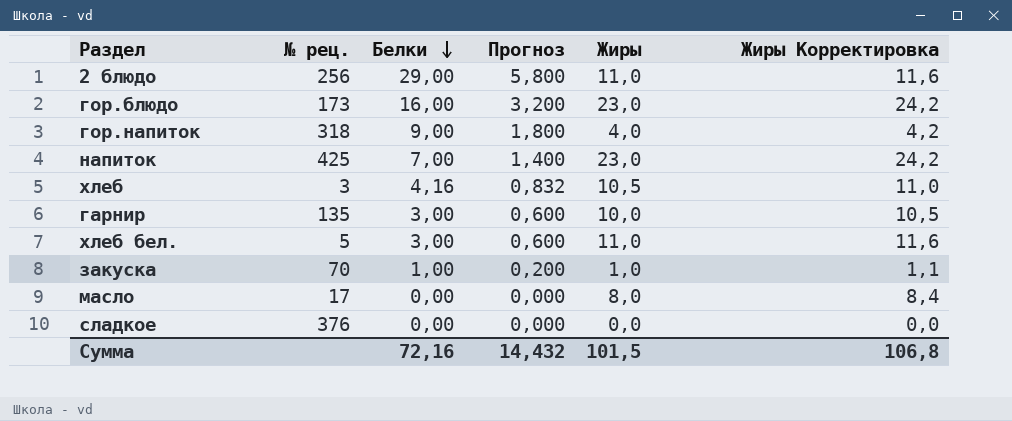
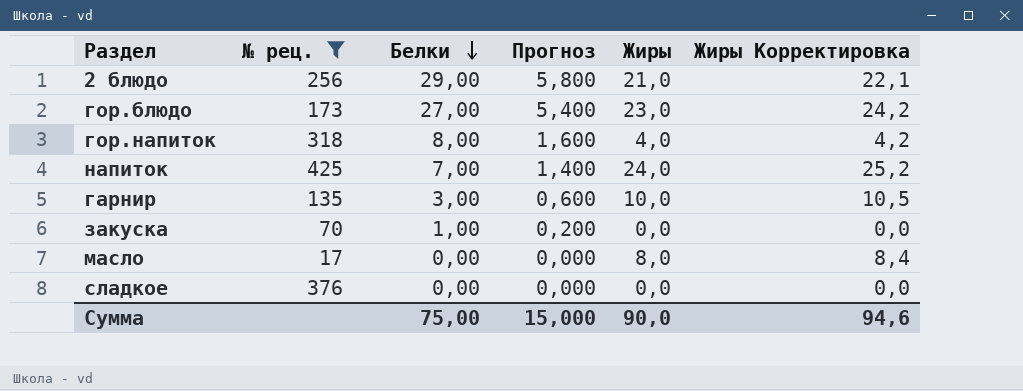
filter: none -> № рец. >= 17
2 блюдо | Жиры: 11,0 -> 21,0
2 блюдо | Жиры Корректировка: 11,6 -> 22,1
гор.блюдо | Белки: 16,00 -> 27,00
гор.блюдо | Прогноз: 3,200 -> 5,400
гор.напиток | Белки: 9,00 -> 8,00
гор.напиток | Прогноз: 1,800 -> 1,600
напиток | Жиры: 23,0 -> 24,0
напиток | Жиры Корректировка: 24,2 -> 25,2
закуска | Жиры: 1,0 -> 0,0
закуска | Жиры Корректировка: 1,1 -> 0,0
Сумма | Белки: 72,16 -> 75,00
Сумма | Прогноз: 14,432 -> 15,000
Сумма | Жиры: 101,5 -> 90,0
Сумма | Жиры Корректировка: 106,8 -> 94,6

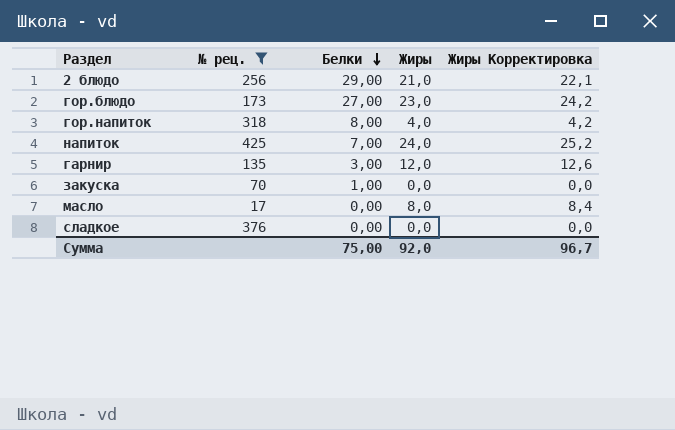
column Прогноз | formula: [Белки] * 0,2 -> none
гарнир | Жиры: 10,0 -> 12,0
гарнир | Жиры Корректировка: 10,5 -> 12,6
Сумма | Жиры: 90,0 -> 92,0
Сумма | Жиры Корректировка: 94,6 -> 96,7

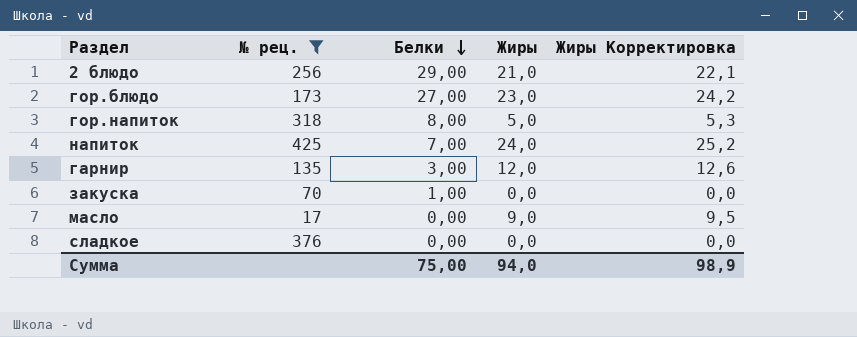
гор.напиток | Жиры: 4,0 -> 5,0
гор.напиток | Жиры Корректировка: 4,2 -> 5,3
масло | Жиры: 8,0 -> 9,0
масло | Жиры Корректировка: 8,4 -> 9,5
Сумма | Жиры: 92,0 -> 94,0
Сумма | Жиры Корректировка: 96,7 -> 98,9

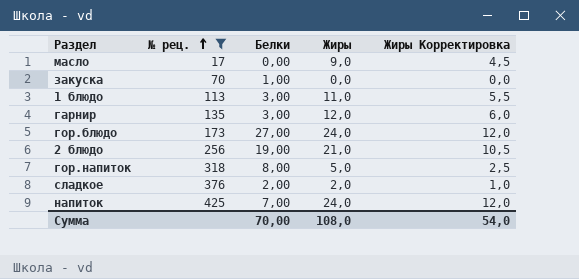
row order: Белки descending -> № рец. ascending
column Жиры Корректировка | formula: [Жиры] * 1,05 -> [Жиры] * 0,5
row 1 блюдо: none -> 113 | 3,00 | 11,0 | 5,5
гор.блюдо | Жиры: 23,0 -> 24,0
2 блюдо | Белки: 29,00 -> 19,00
сладкое | Белки: 0,00 -> 2,00
сладкое | Жиры: 0,0 -> 2,0
Сумма | Белки: 75,00 -> 70,00
Сумма | Жиры: 94,0 -> 108,0
Сумма | Жиры Корректировка: 98,9 -> 54,0

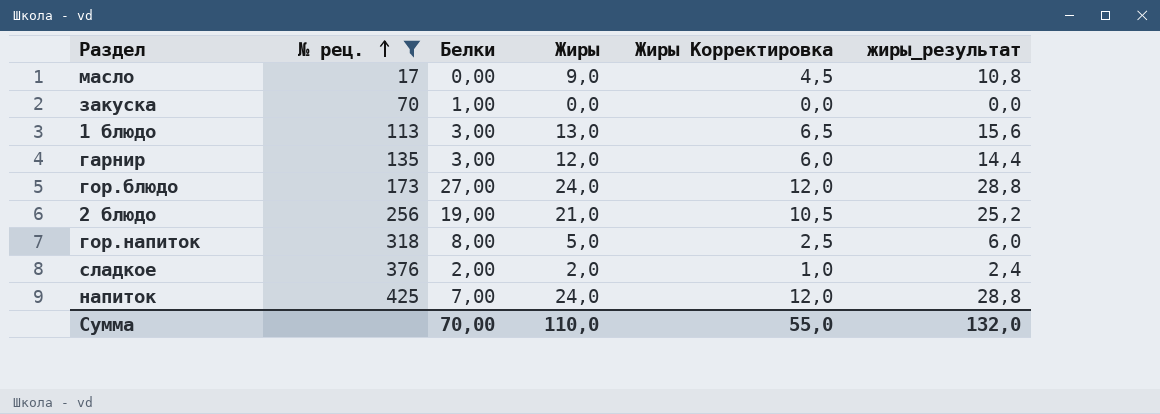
column жиры_результат | formula: none -> [Жиры] * 1,2
1 блюдо | Жиры: 11,0 -> 13,0
1 блюдо | Жиры Корректировка: 5,5 -> 6,5
Сумма | Жиры: 108,0 -> 110,0
Сумма | Жиры Корректировка: 54,0 -> 55,0

